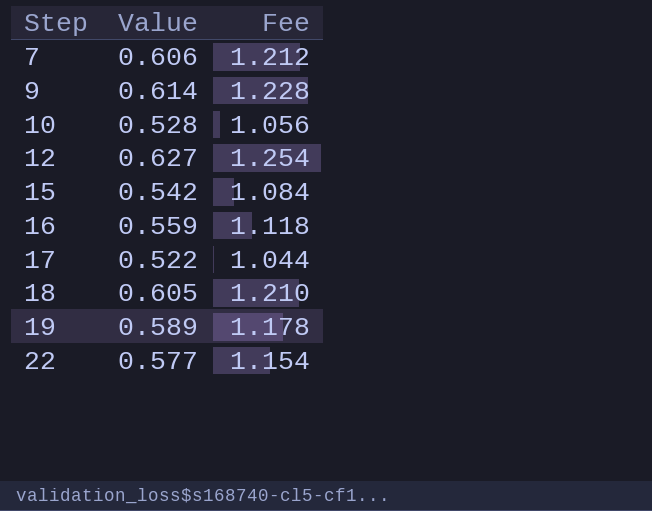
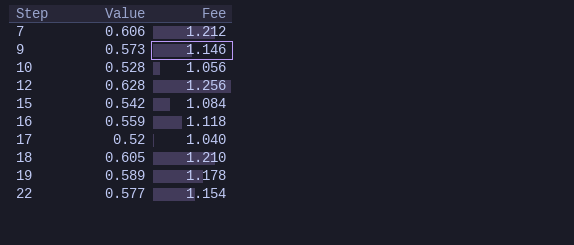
9 | Value: 0.614 -> 0.573
9 | Fee: 1.228 -> 1.146
12 | Value: 0.627 -> 0.628
12 | Fee: 1.254 -> 1.256
17 | Value: 0.522 -> 0.52
17 | Fee: 1.044 -> 1.040

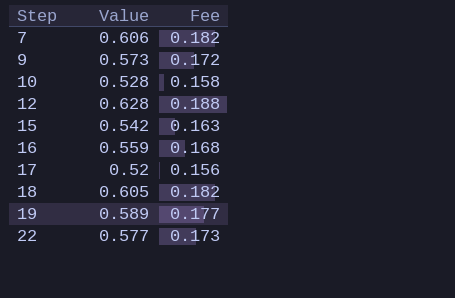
column Fee | formula: [Value] * 2 -> [Value] * 0.3

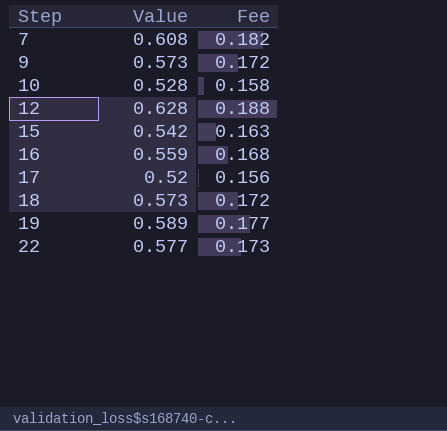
7 | Value: 0.606 -> 0.608
18 | Value: 0.605 -> 0.573
18 | Fee: 0.182 -> 0.172

